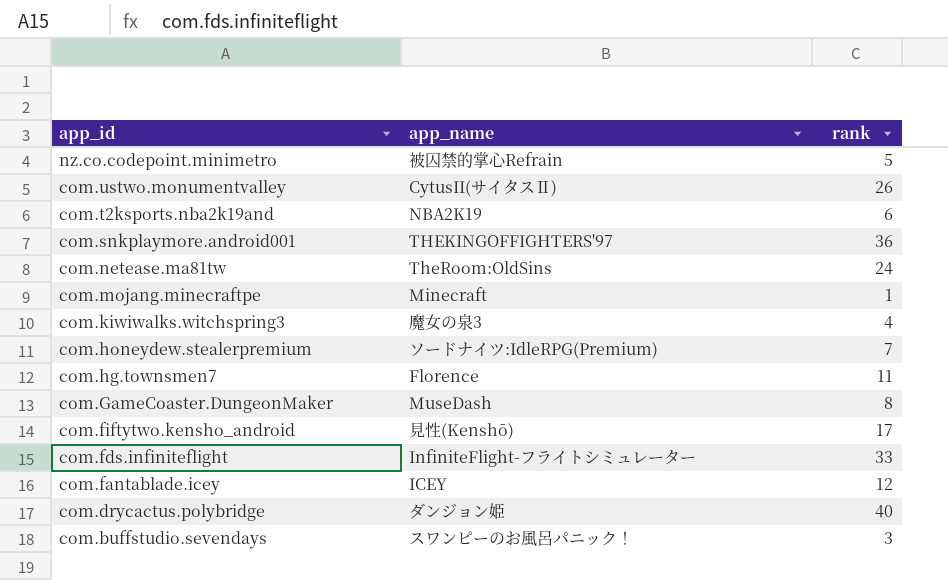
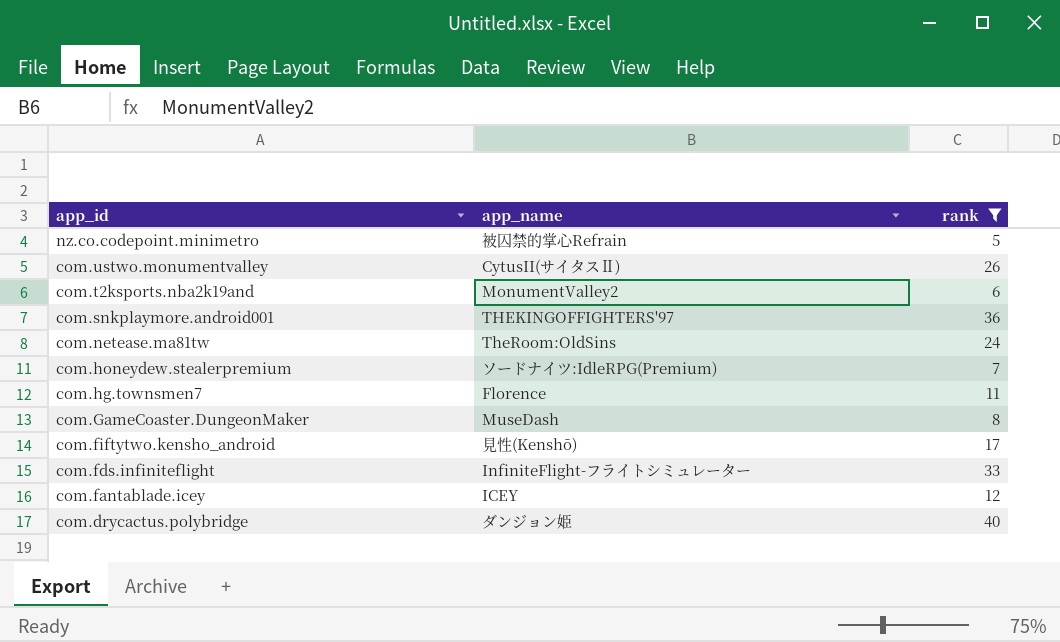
filter: none -> rank >= 5
com.t2ksports.nba2k19and | app_name: NBA2K19 -> MonumentValley2

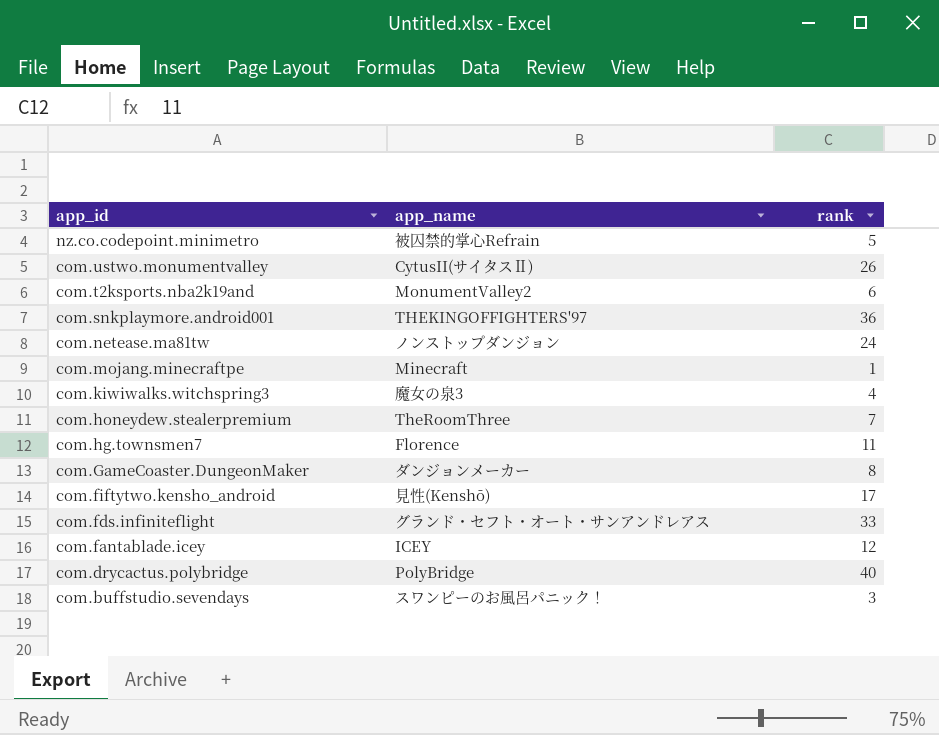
filter: rank >= 5 -> none
com.netease.ma81tw | app_name: TheRoom:OldSins -> ノンストップダンジョン
com.honeydew.stealerpremium | app_name: ソードナイツ:IdleRPG(Premium) -> TheRoomThree
com.GameCoaster.DungeonMaker | app_name: MuseDash -> ダンジョンメーカー
com.fds.infiniteflight | app_name: InfiniteFlight-フライトシミュレーター -> グランド・セフト・オート・サンアンドレアス
com.drycactus.polybridge | app_name: ダンジョン姫 -> PolyBridge

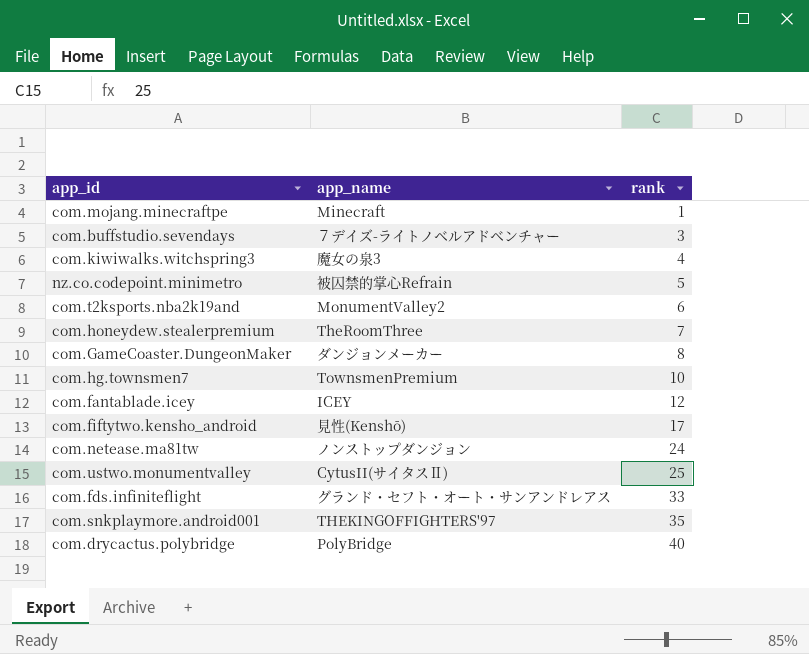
row order: app_id descending -> rank ascending
com.buffstudio.sevendays | app_name: スワンピーのお風呂パニック！ -> ７デイズ-ライトノベルアドベンチャー
com.hg.townsmen7 | app_name: Florence -> TownsmenPremium
com.hg.townsmen7 | rank: 11 -> 10
com.ustwo.monumentvalley | rank: 26 -> 25
com.snkplaymore.android001 | rank: 36 -> 35

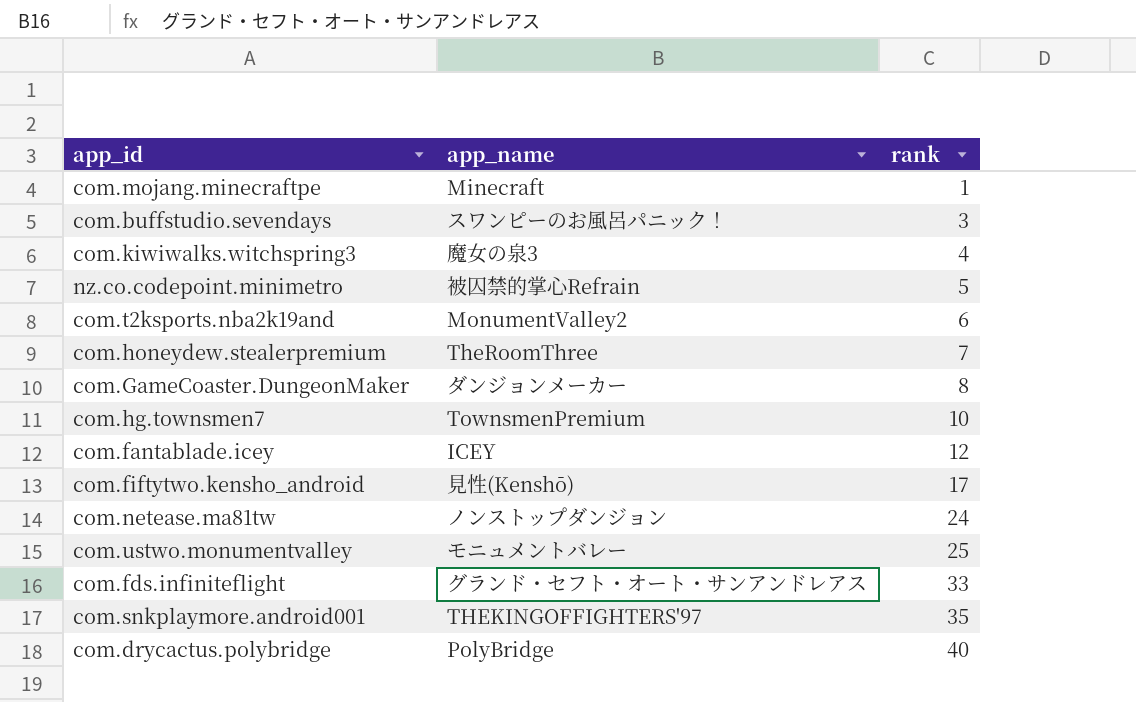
com.buffstudio.sevendays | app_name: ７デイズ-ライトノベルアドベンチャー -> スワンピーのお風呂パニック！
com.ustwo.monumentvalley | app_name: CytusII(サイタスⅡ) -> モニュメントバレー

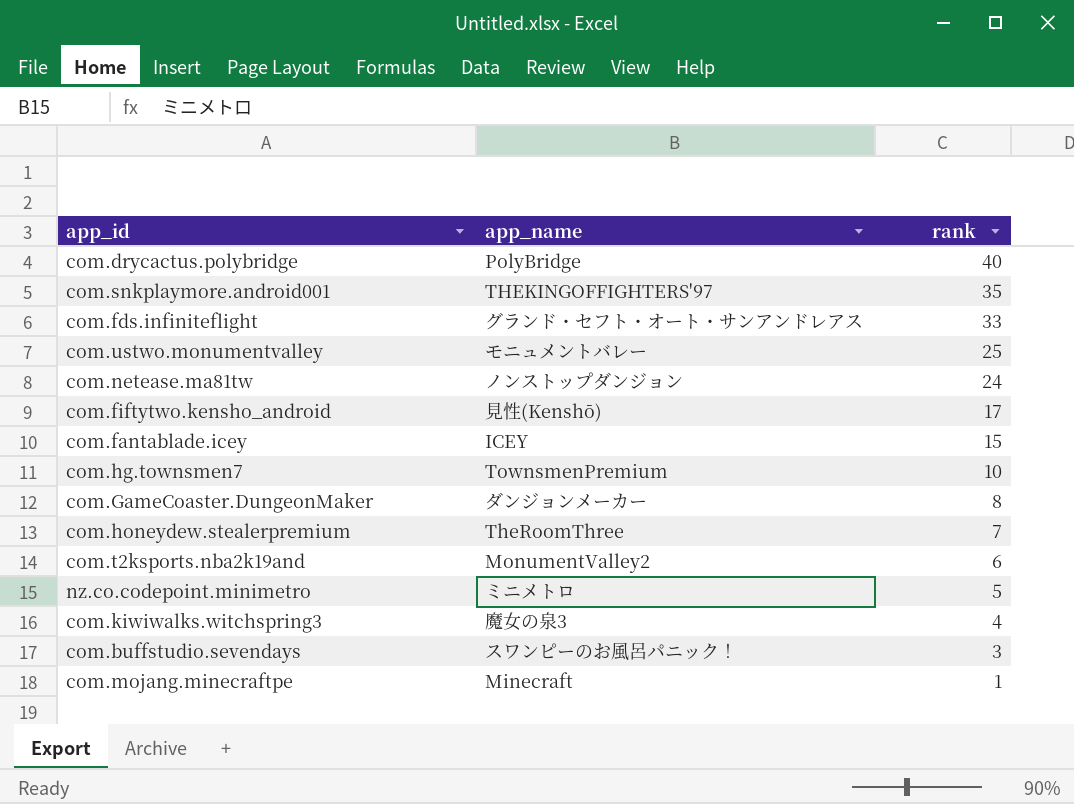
row order: rank ascending -> rank descending
com.fantablade.icey | rank: 12 -> 15
nz.co.codepoint.minimetro | app_name: 被囚禁的掌心Refrain -> ミニメトロ

